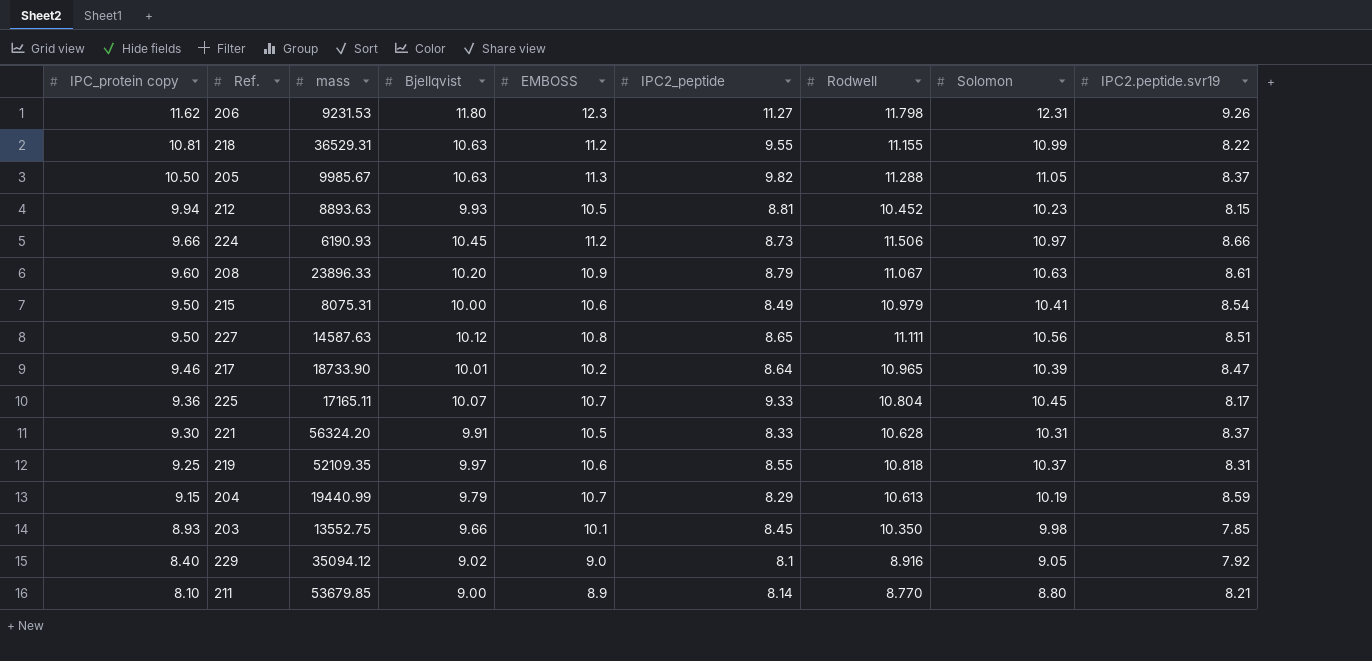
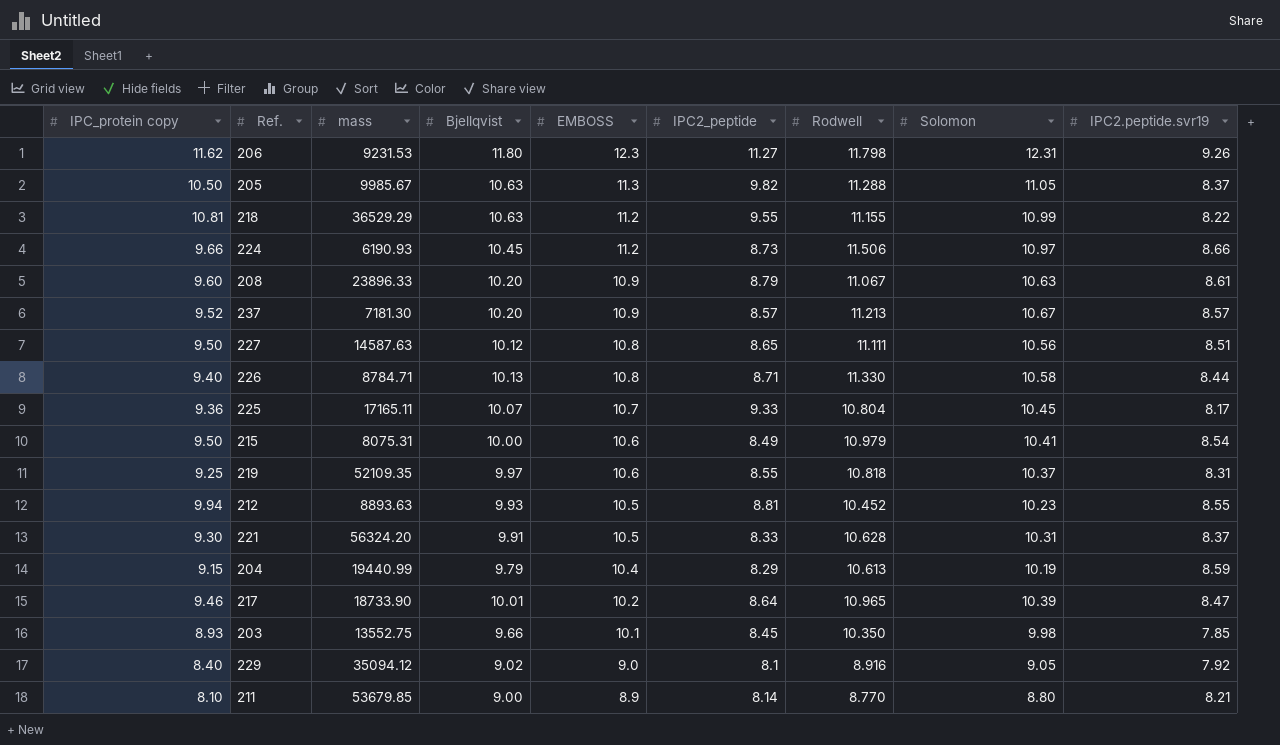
row order: IPC_protein copy descending -> EMBOSS descending
218 | mass: 36529.31 -> 36529.29
row 237: none -> 9.52 | 7181.30 | 10.20 | 10.9 | 8.57 | 11.213 | 10.67 | 8.57
row 226: none -> 9.40 | 8784.71 | 10.13 | 10.8 | 8.71 | 11.330 | 10.58 | 8.44
212 | IPC2.peptide.svr19: 8.15 -> 8.55
204 | EMBOSS: 10.7 -> 10.4

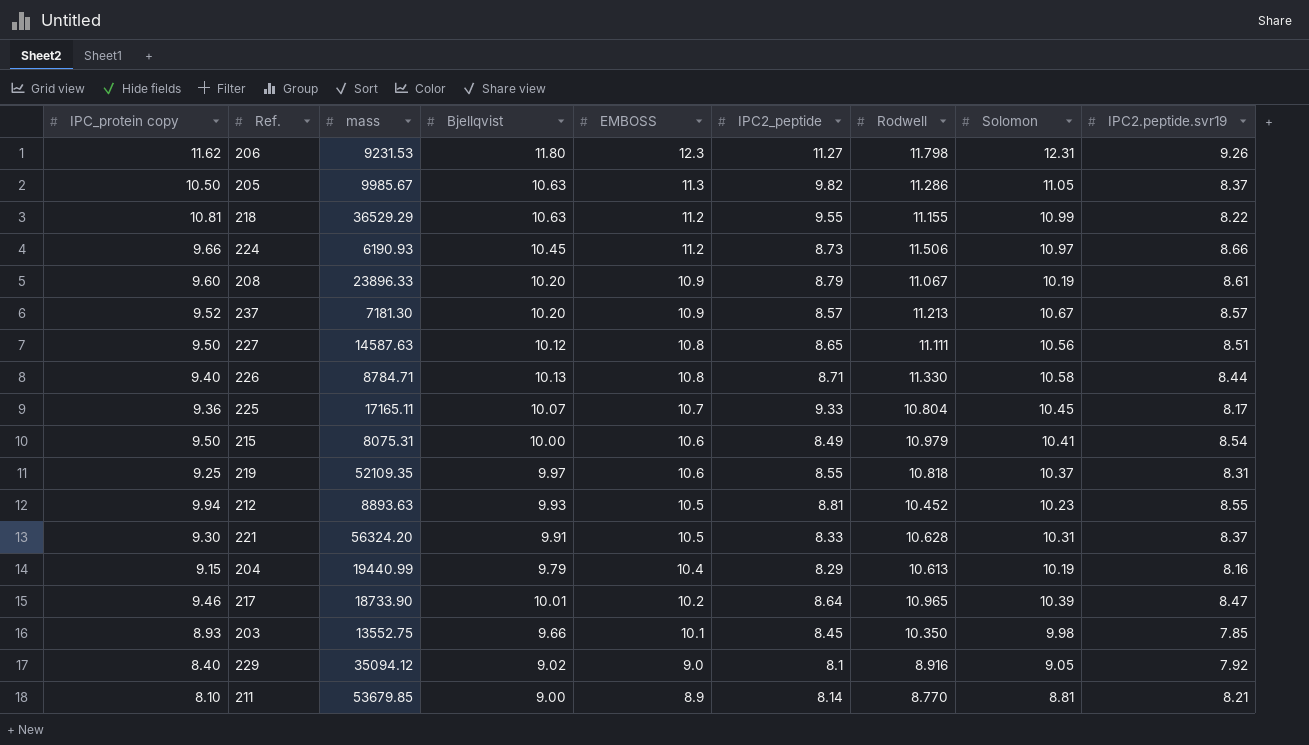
205 | Rodwell: 11.288 -> 11.286
208 | Solomon: 10.63 -> 10.19
204 | IPC2.peptide.svr19: 8.59 -> 8.16
211 | Solomon: 8.80 -> 8.81

